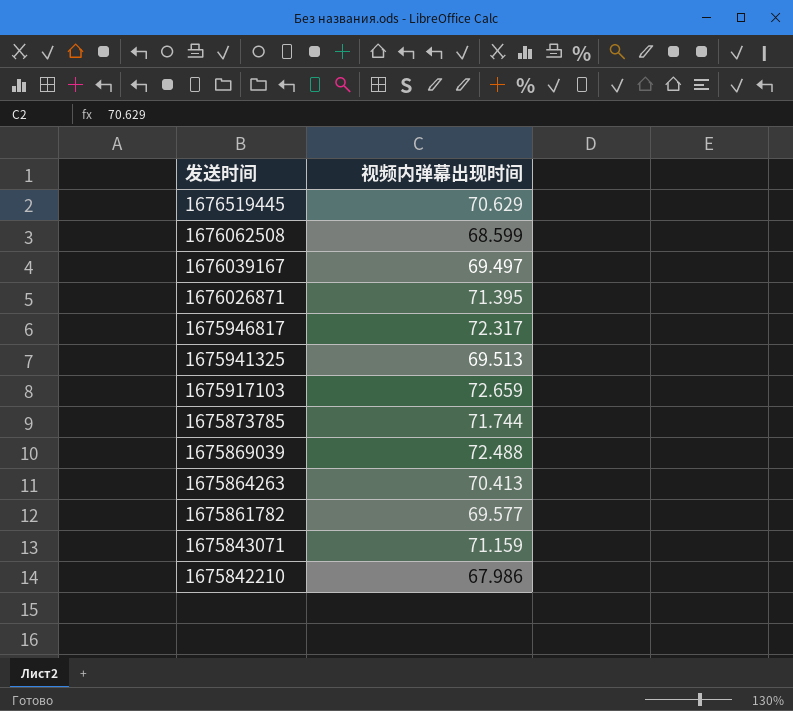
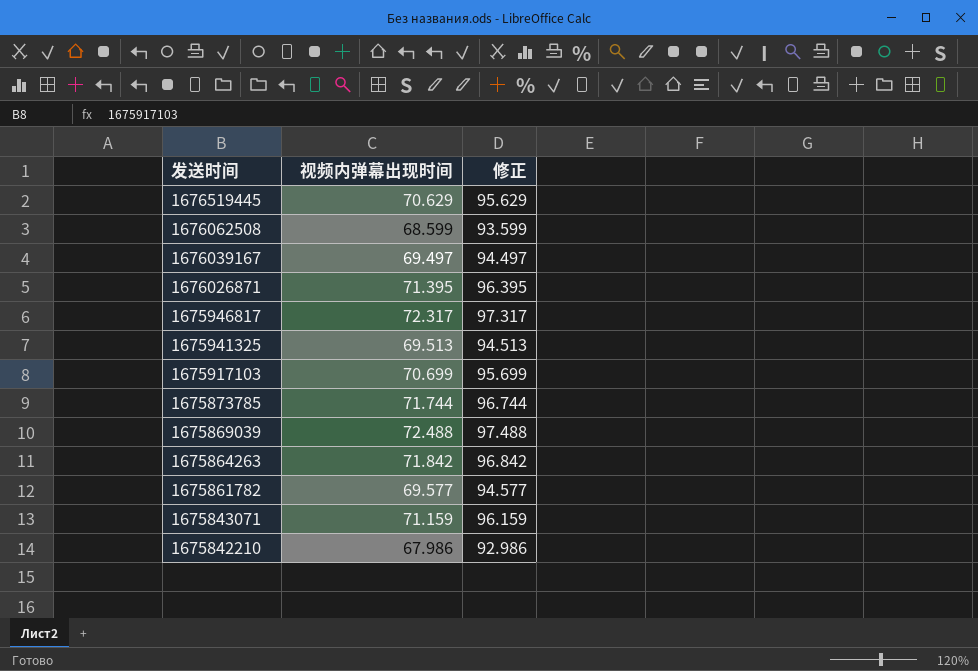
column 修正 | formula: none -> [视频内弹幕出现时间] + 25
1675917103 | 视频内弹幕出现时间: 72.659 -> 70.699
1675864263 | 视频内弹幕出现时间: 70.413 -> 71.842

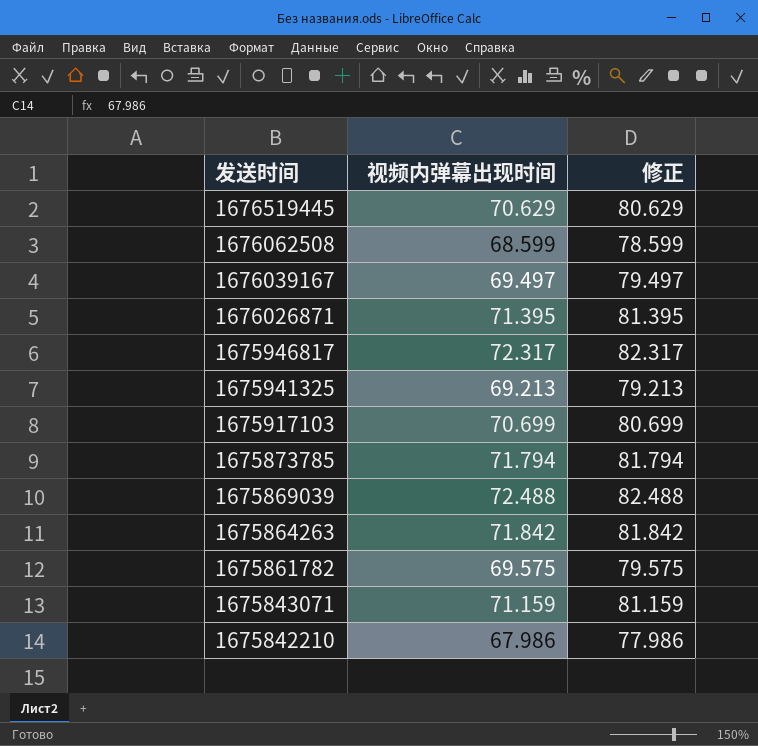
column 修正 | formula: [视频内弹幕出现时间] + 25 -> [视频内弹幕出现时间] + 10
1675941325 | 视频内弹幕出现时间: 69.513 -> 69.213
1675873785 | 视频内弹幕出现时间: 71.744 -> 71.794
1675861782 | 视频内弹幕出现时间: 69.577 -> 69.575

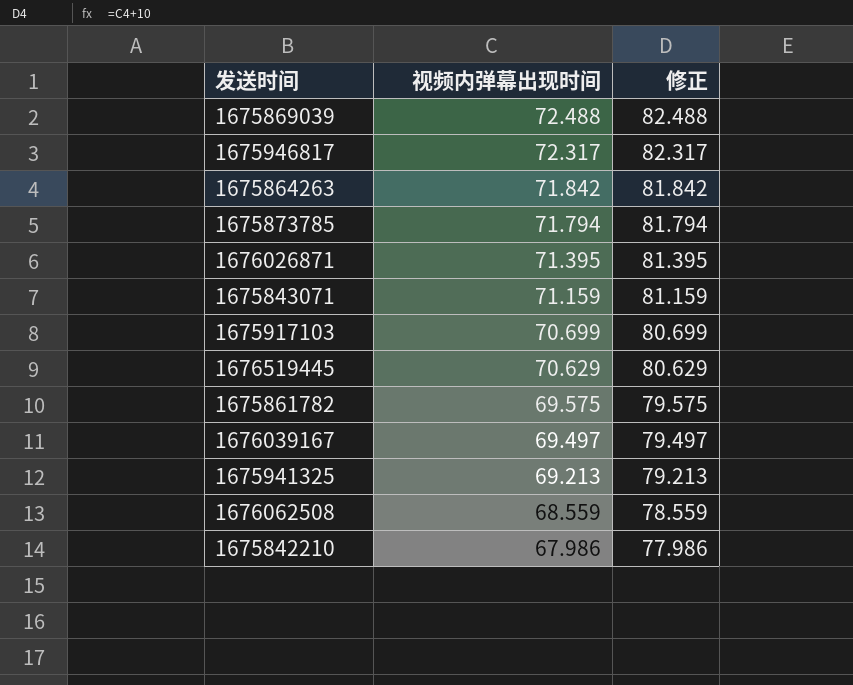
row order: 发送时间 descending -> 视频内弹幕出现时间 descending
1676062508 | 视频内弹幕出现时间: 68.599 -> 68.559
1676062508 | 修正: 78.599 -> 78.559

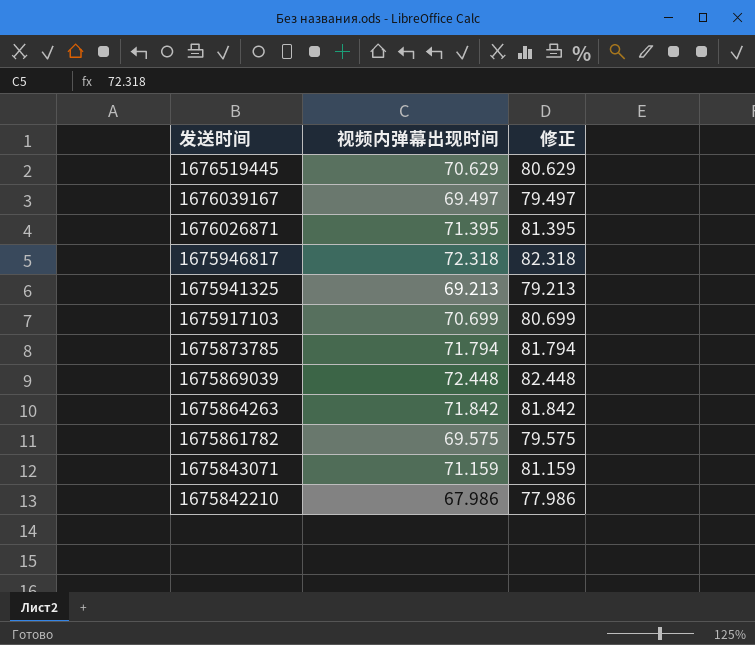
row order: 视频内弹幕出现时间 descending -> 发送时间 descending
row 1676062508: 68.559 | 78.559 -> none
1675946817 | 视频内弹幕出现时间: 72.317 -> 72.318
1675946817 | 修正: 82.317 -> 82.318
1675869039 | 视频内弹幕出现时间: 72.488 -> 72.448
1675869039 | 修正: 82.488 -> 82.448

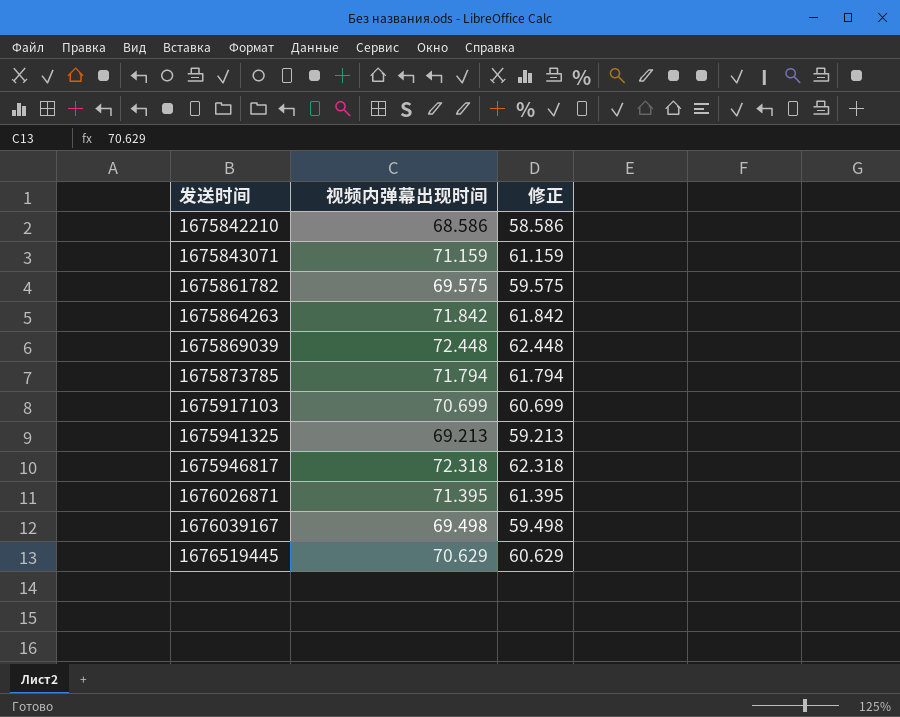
row order: 发送时间 descending -> 发送时间 ascending
column 修正 | formula: [视频内弹幕出现时间] + 10 -> [视频内弹幕出现时间] - 10
1675842210 | 视频内弹幕出现时间: 67.986 -> 68.586
1676039167 | 视频内弹幕出现时间: 69.497 -> 69.498

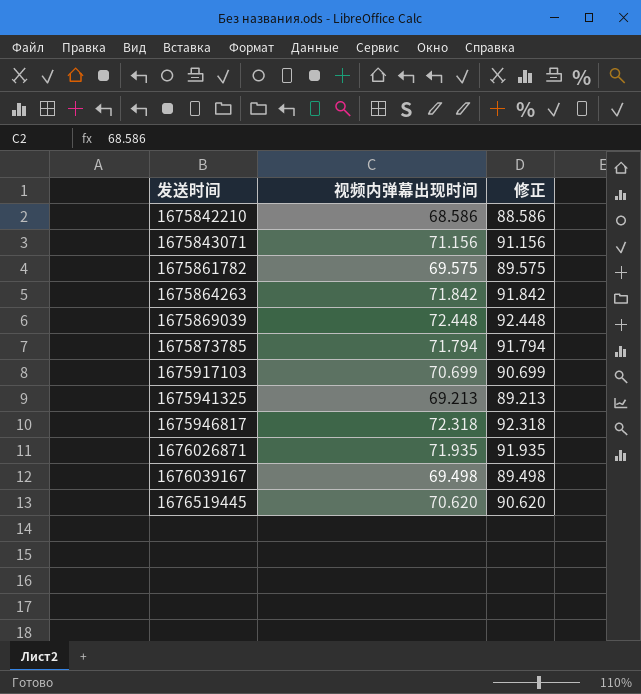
column 修正 | formula: [视频内弹幕出现时间] - 10 -> [视频内弹幕出现时间] + 20
1675843071 | 视频内弹幕出现时间: 71.159 -> 71.156
1676026871 | 视频内弹幕出现时间: 71.395 -> 71.935
1676519445 | 视频内弹幕出现时间: 70.629 -> 70.620

